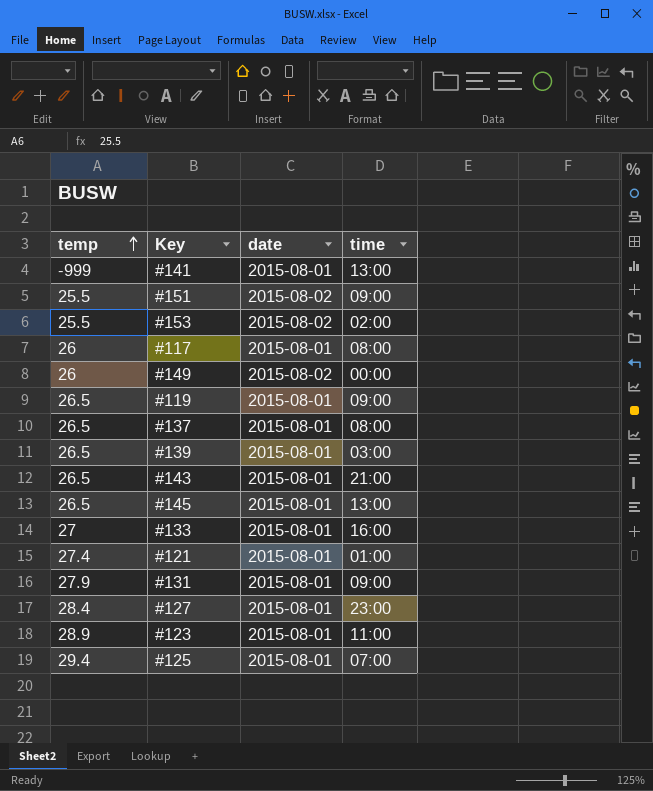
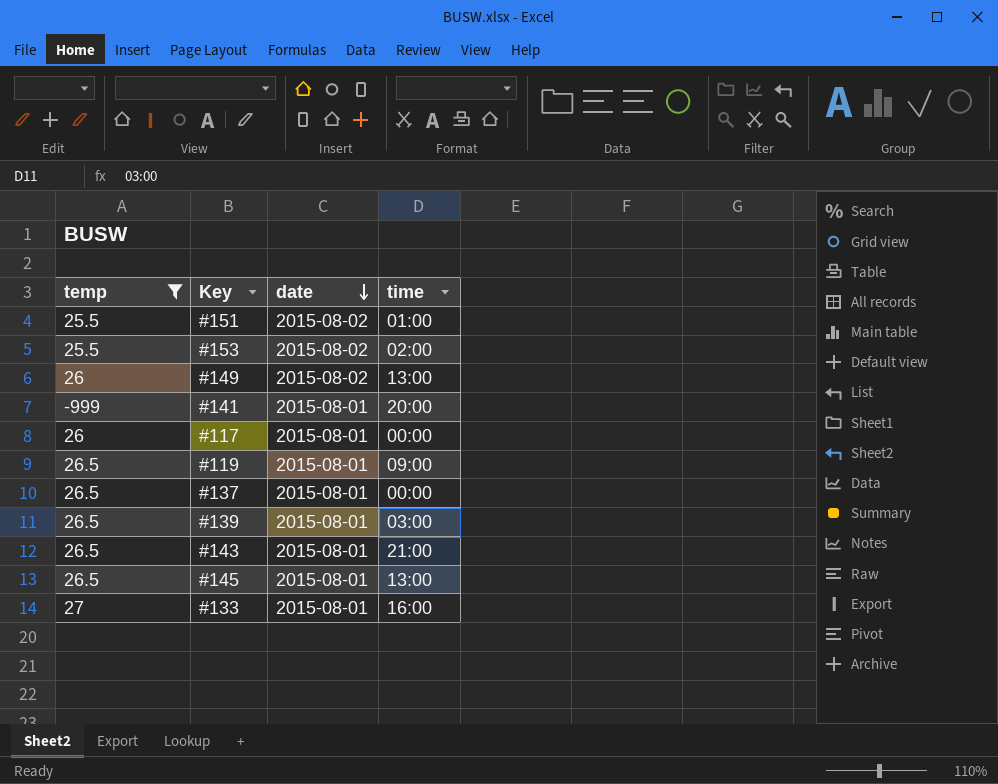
filter: none -> temp <= 27
row order: temp ascending -> date descending
#151 | time: 09:00 -> 01:00
#149 | time: 00:00 -> 13:00
#141 | time: 13:00 -> 20:00
#117 | time: 08:00 -> 00:00
#137 | time: 08:00 -> 00:00

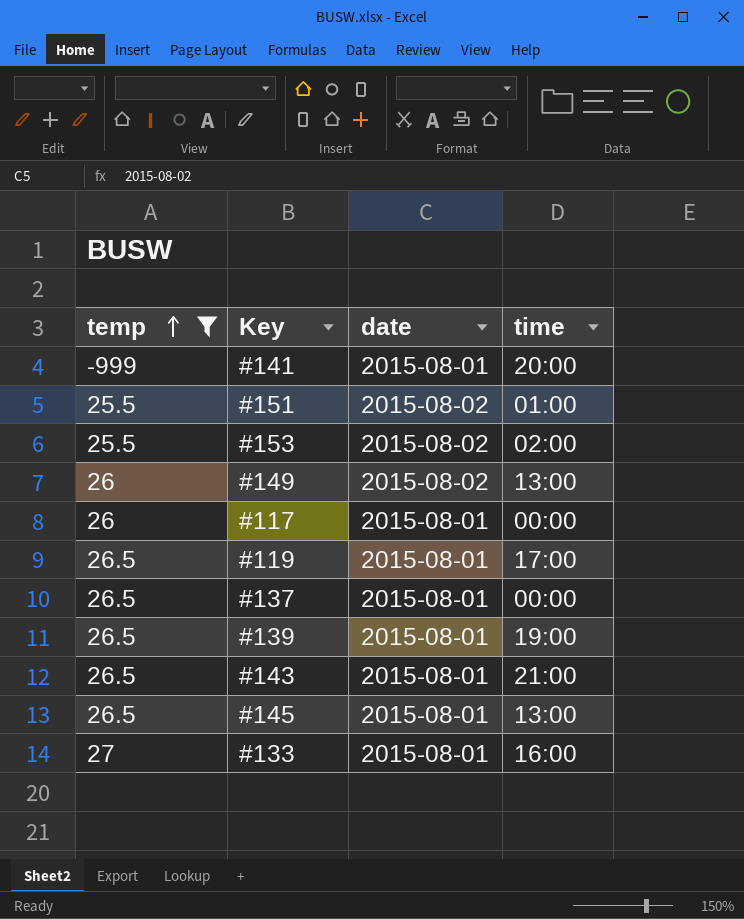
row order: date descending -> temp ascending
#119 | time: 09:00 -> 17:00
#139 | time: 03:00 -> 19:00

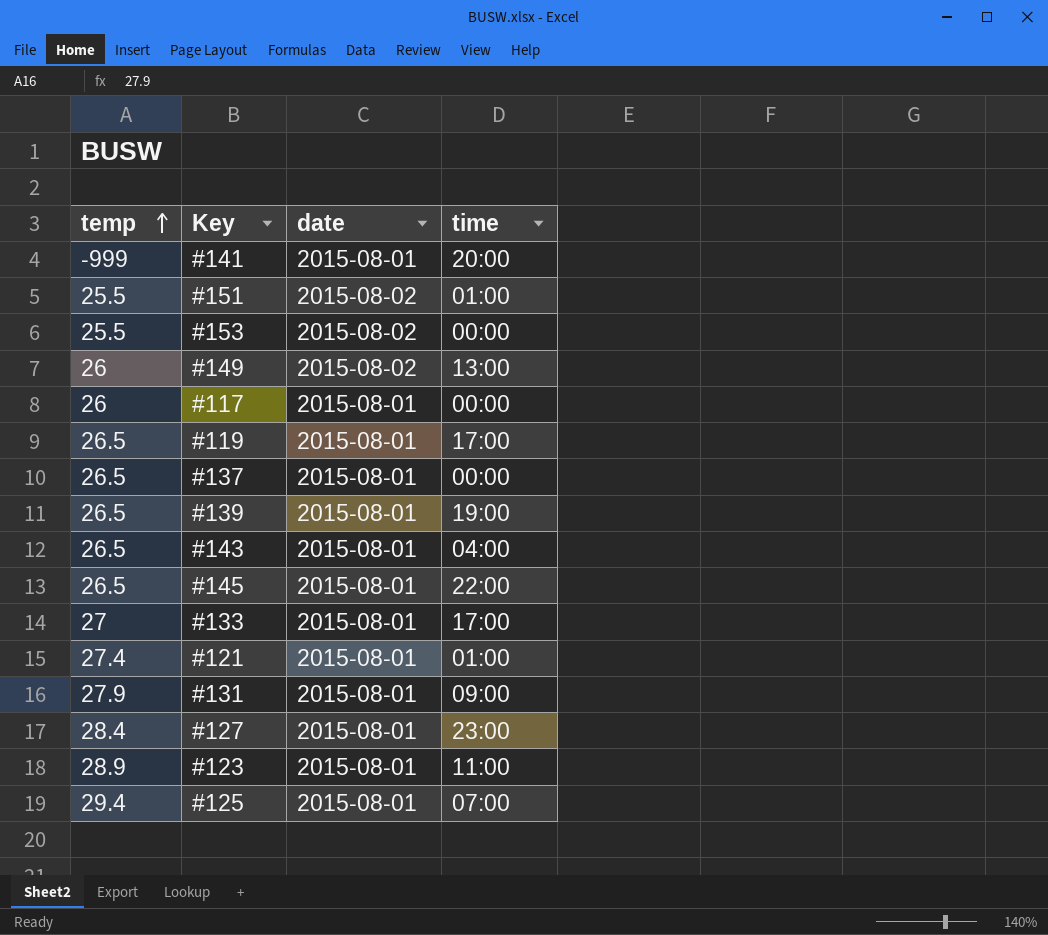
filter: temp <= 27 -> none
#153 | time: 02:00 -> 00:00
#143 | time: 21:00 -> 04:00
#145 | time: 13:00 -> 22:00
#133 | time: 16:00 -> 17:00

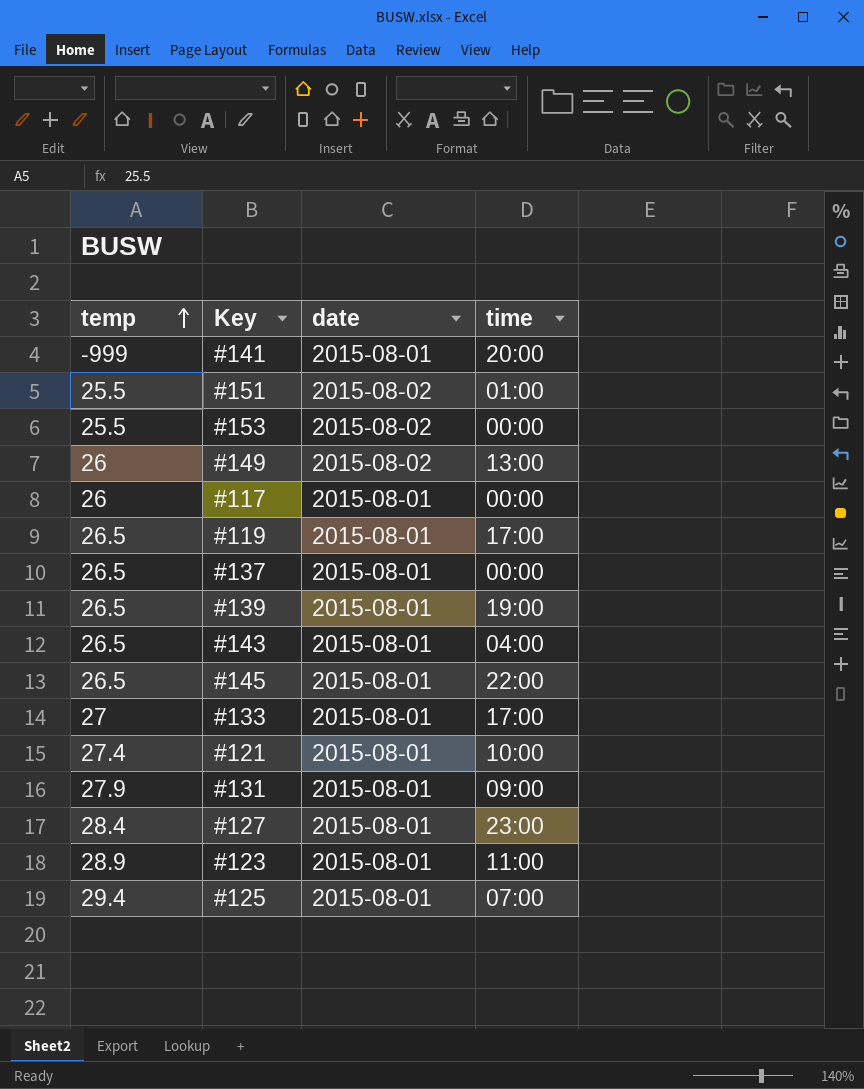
#121 | time: 01:00 -> 10:00

